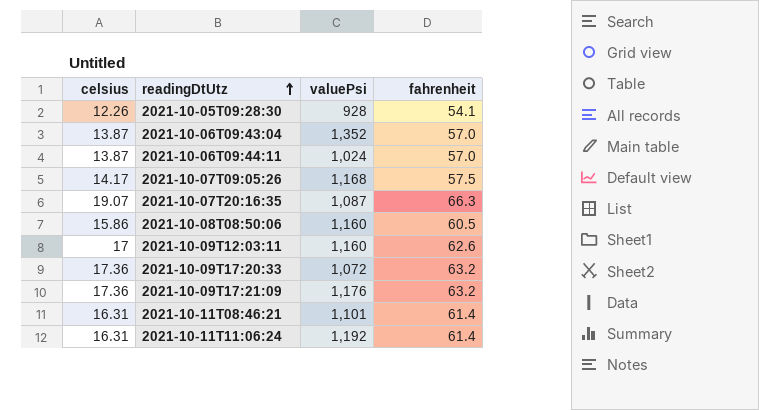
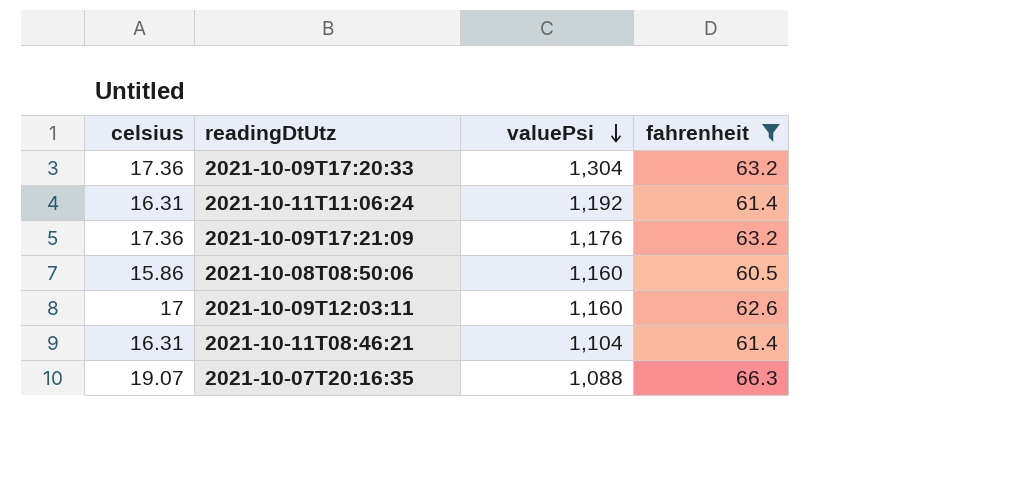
filter: none -> fahrenheit >= 60.5
row order: readingDtUtz ascending -> valuePsi descending
2021-10-09T17:20:33 | valuePsi: 1,072 -> 1,304
2021-10-11T08:46:21 | valuePsi: 1,101 -> 1,104
2021-10-07T20:16:35 | valuePsi: 1,087 -> 1,088

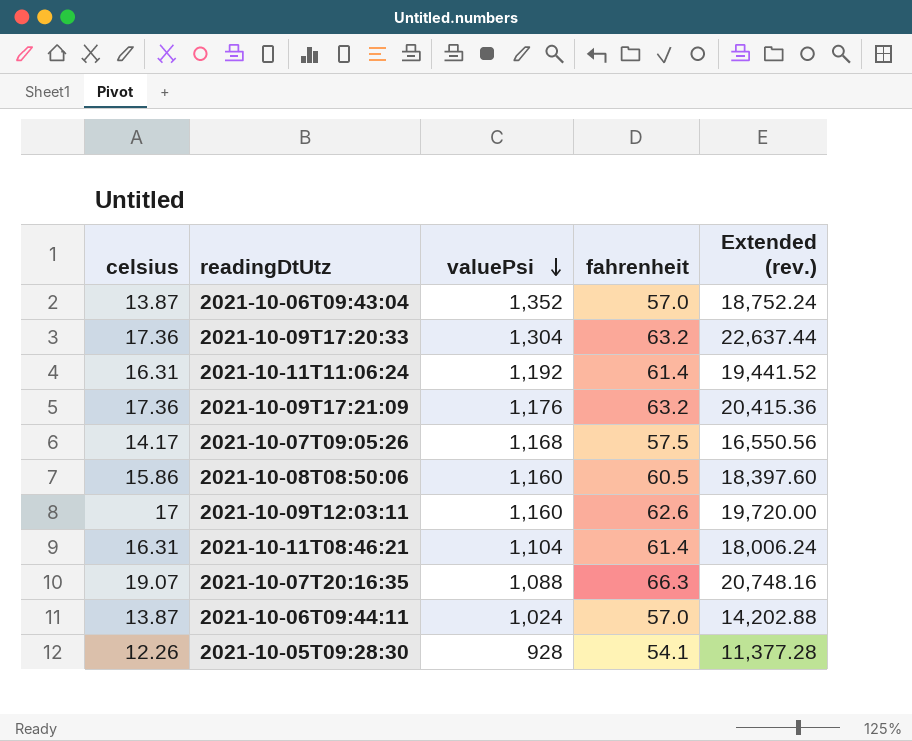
filter: fahrenheit >= 60.5 -> none
column Extended (rev.) | formula: none -> [celsius] * [valuePsi]

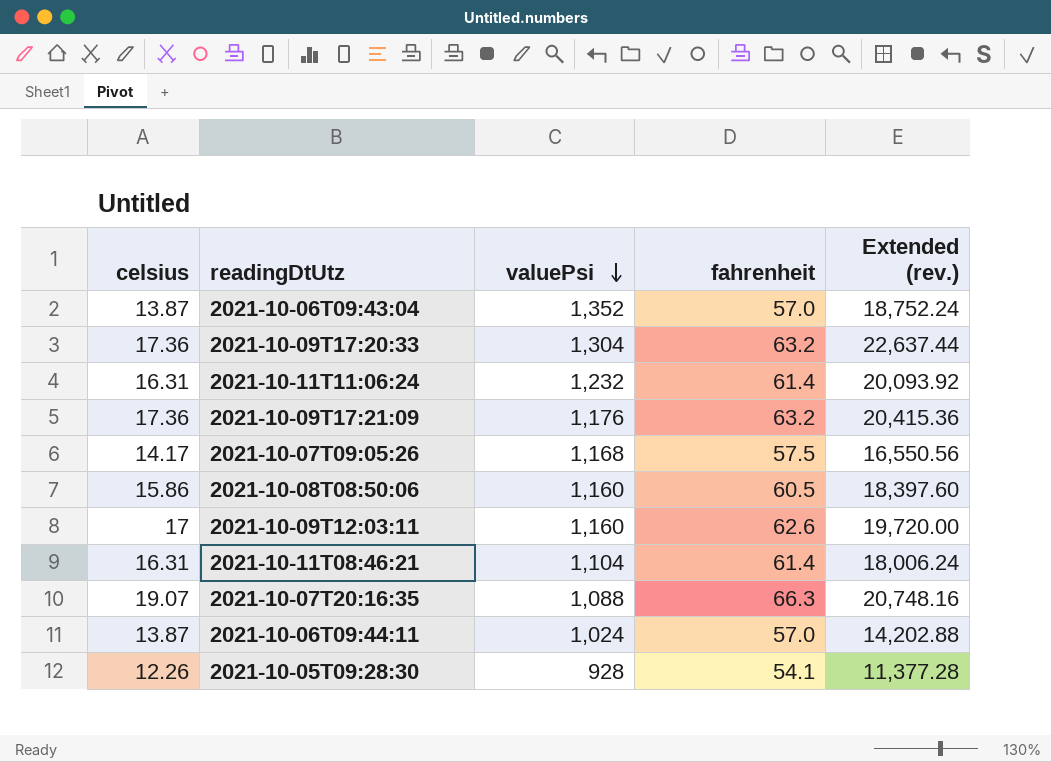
2021-10-11T11:06:24 | valuePsi: 1,192 -> 1,232
2021-10-11T11:06:24 | Extended (rev.): 19,441.52 -> 20,093.92

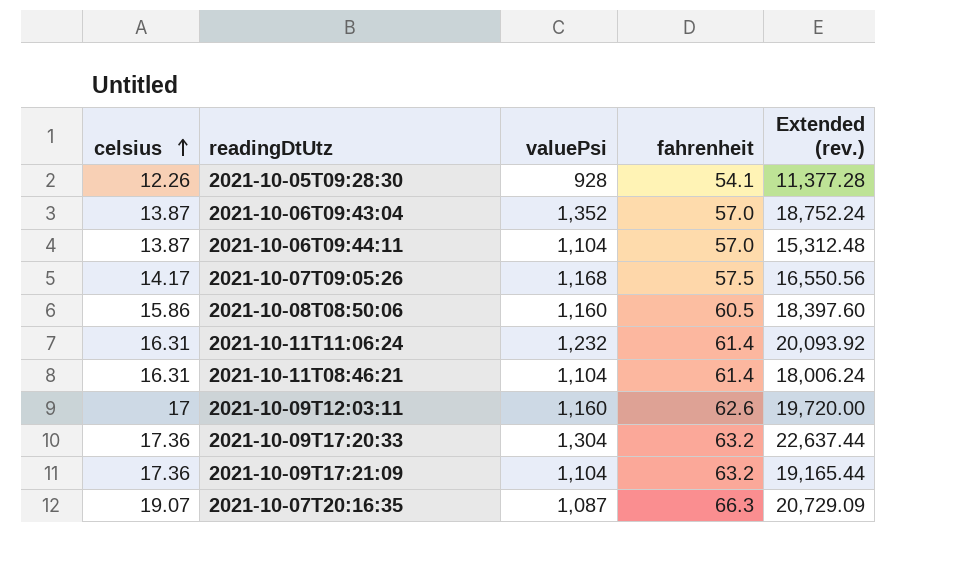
row order: valuePsi descending -> celsius ascending
2021-10-06T09:44:11 | valuePsi: 1,024 -> 1,104
2021-10-06T09:44:11 | Extended (rev.): 14,202.88 -> 15,312.48
2021-10-09T17:21:09 | valuePsi: 1,176 -> 1,104
2021-10-09T17:21:09 | Extended (rev.): 20,415.36 -> 19,165.44
2021-10-07T20:16:35 | valuePsi: 1,088 -> 1,087
2021-10-07T20:16:35 | Extended (rev.): 20,748.16 -> 20,729.09

